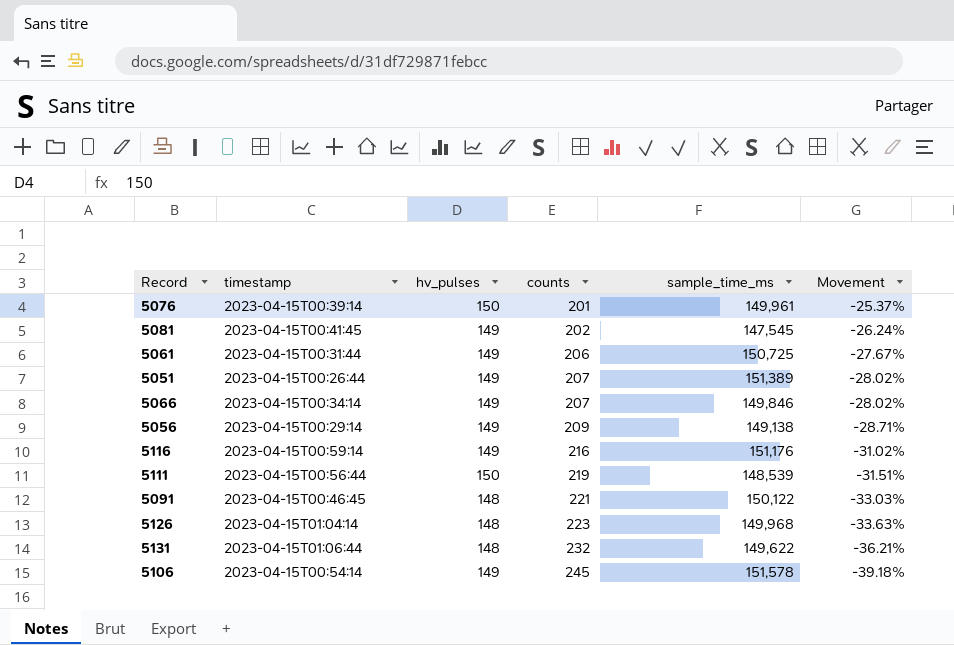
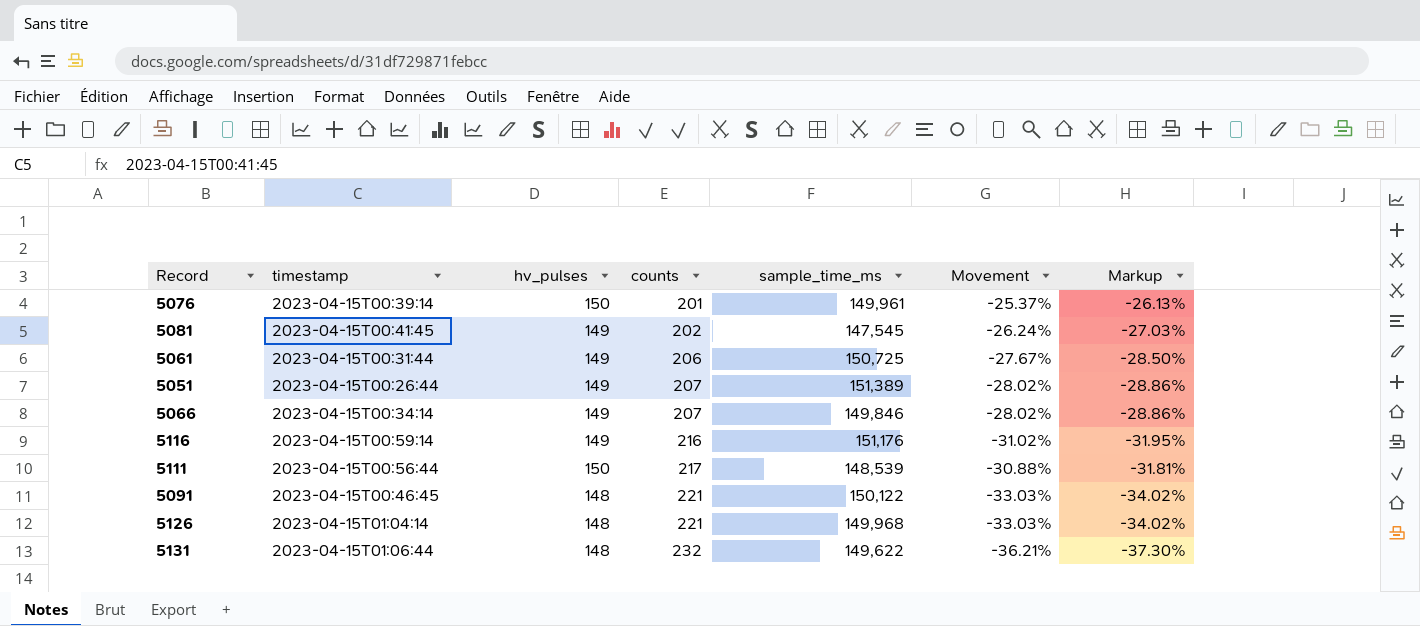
column Markup | formula: none -> [Movement] * 1.03
row 5056: 2023-04-15T00:29:14 | 149 | 209 | 149,138 | -28.71% -> none
row 5106: 2023-04-15T00:54:14 | 149 | 245 | 151,578 | -39.18% -> none
5111 | counts: 219 -> 217
5111 | Movement: -31.51% -> -30.88%
5126 | counts: 223 -> 221
5126 | Movement: -33.63% -> -33.03%

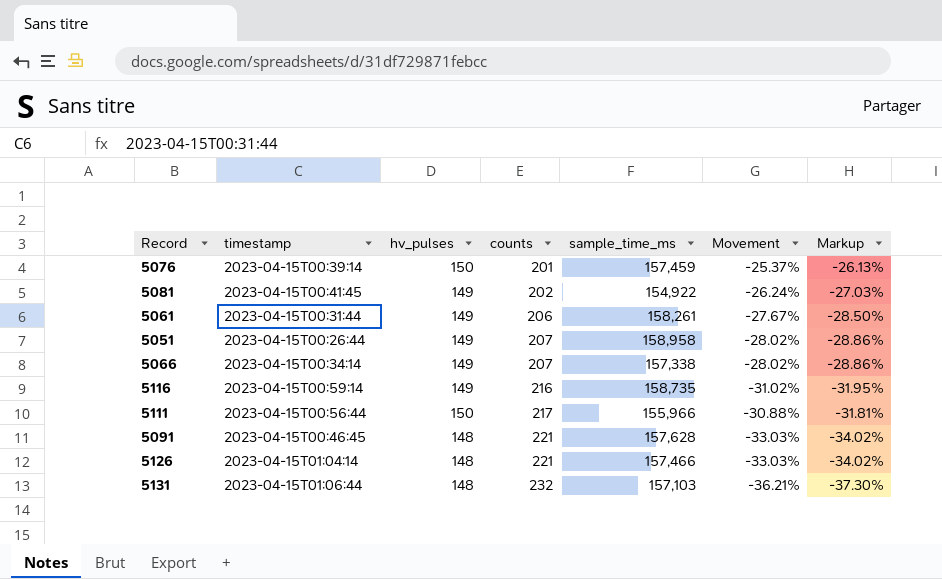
5076 | sample_time_ms: 149,961 -> 157,459
5081 | sample_time_ms: 147,545 -> 154,922
5061 | sample_time_ms: 150,725 -> 158,261
5051 | sample_time_ms: 151,389 -> 158,958
5066 | sample_time_ms: 149,846 -> 157,338
5116 | sample_time_ms: 151,176 -> 158,735
5111 | sample_time_ms: 148,539 -> 155,966
5091 | sample_time_ms: 150,122 -> 157,628
5126 | sample_time_ms: 149,968 -> 157,466
5131 | sample_time_ms: 149,622 -> 157,103

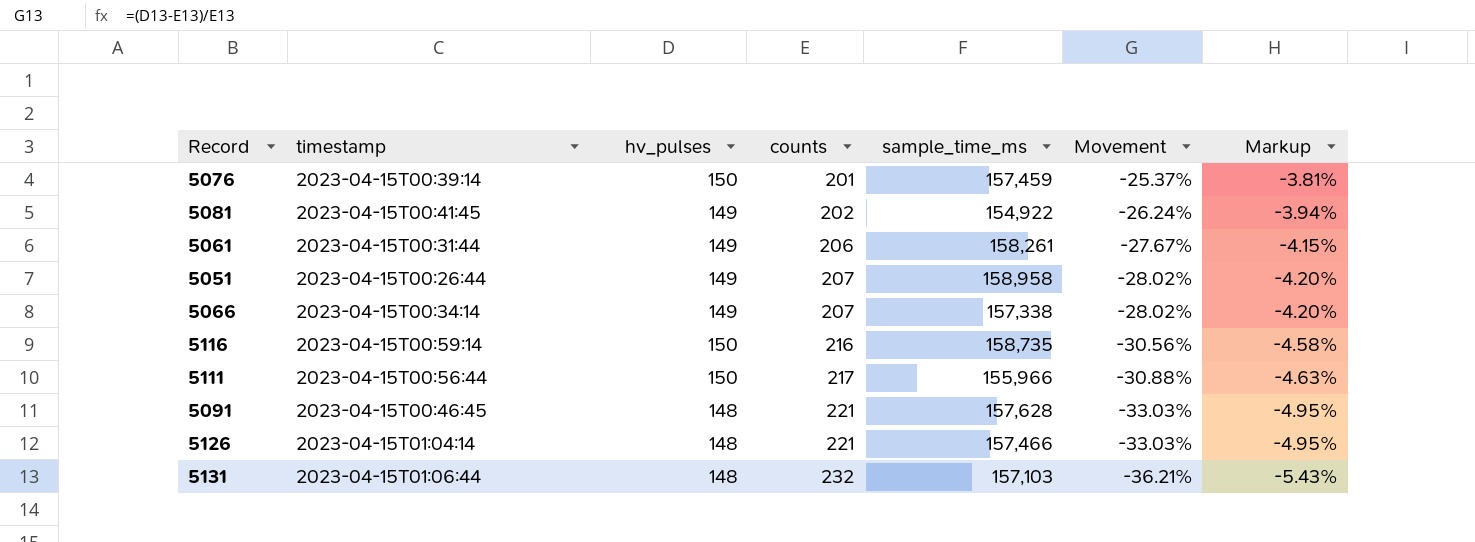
column Markup | formula: [Movement] * 1.03 -> [Movement] * 0.15
5116 | hv_pulses: 149 -> 150
5116 | Movement: -31.02% -> -30.56%

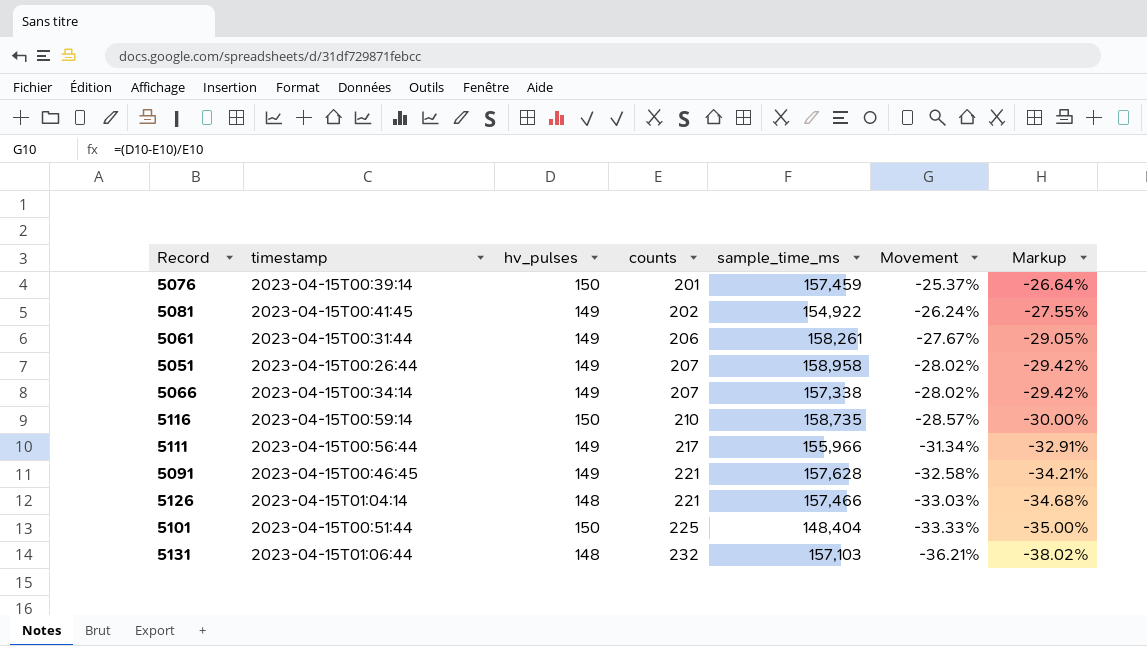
column Markup | formula: [Movement] * 0.15 -> [Movement] * 1.05
5116 | counts: 216 -> 210
5116 | Movement: -30.56% -> -28.57%
5111 | hv_pulses: 150 -> 149
5111 | Movement: -30.88% -> -31.34%
5091 | hv_pulses: 148 -> 149
5091 | Movement: -33.03% -> -32.58%
row 5101: none -> 2023-04-15T00:51:44 | 150 | 225 | 148,404 | -33.33% | -35.00%

